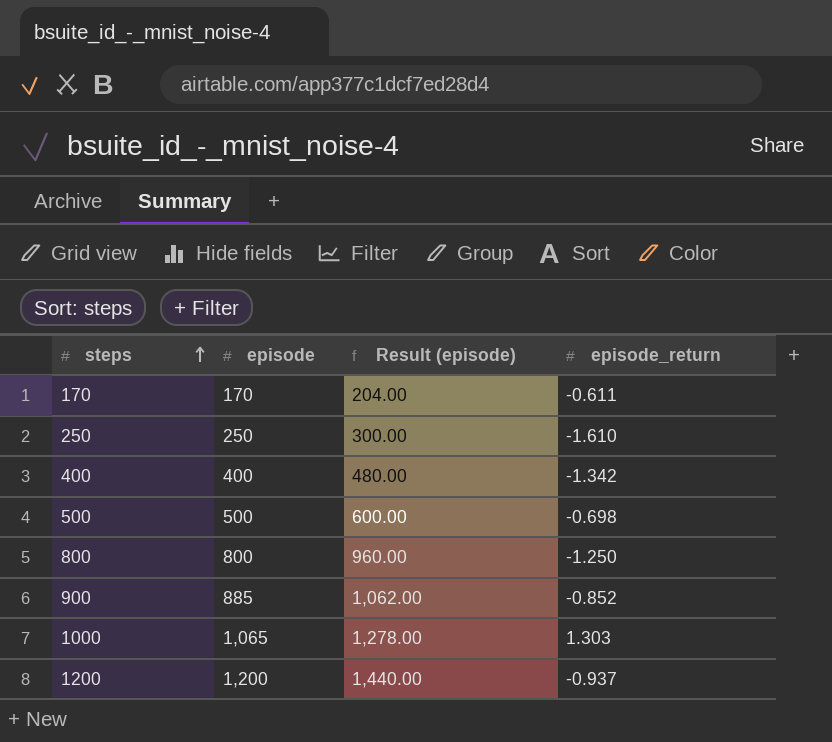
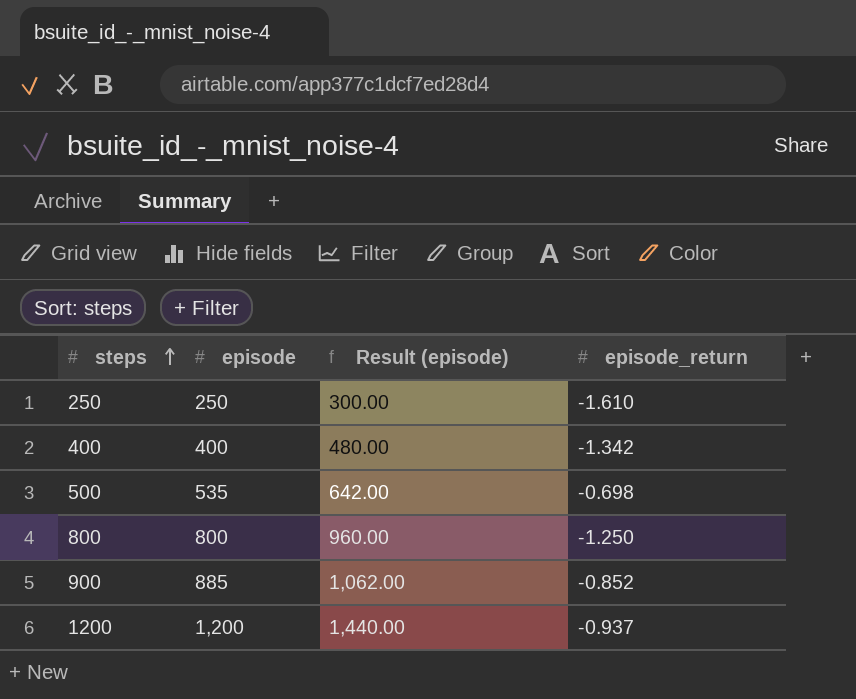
row 170: 170 | 204.00 | -0.611 -> none
row 1000: 1,065 | 1,278.00 | 1.303 -> none
500 | episode: 500 -> 535
500 | Result (episode): 600.00 -> 642.00

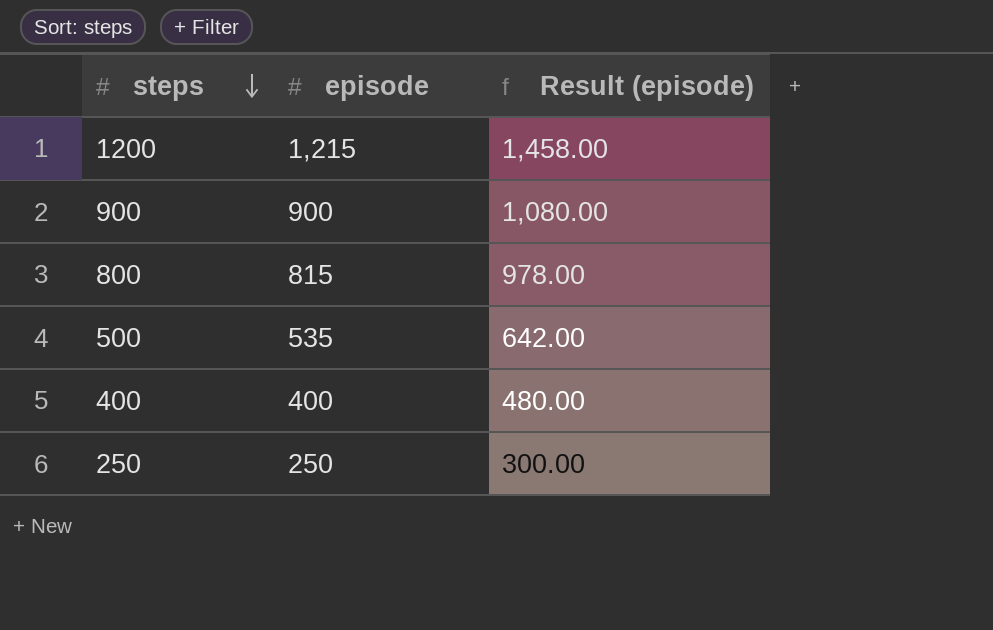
row order: steps ascending -> steps descending
column episode_return | position: 4 -> none
1200 | episode: 1,200 -> 1,215
1200 | Result (episode): 1,440.00 -> 1,458.00
900 | episode: 885 -> 900
900 | Result (episode): 1,062.00 -> 1,080.00
800 | episode: 800 -> 815
800 | Result (episode): 960.00 -> 978.00

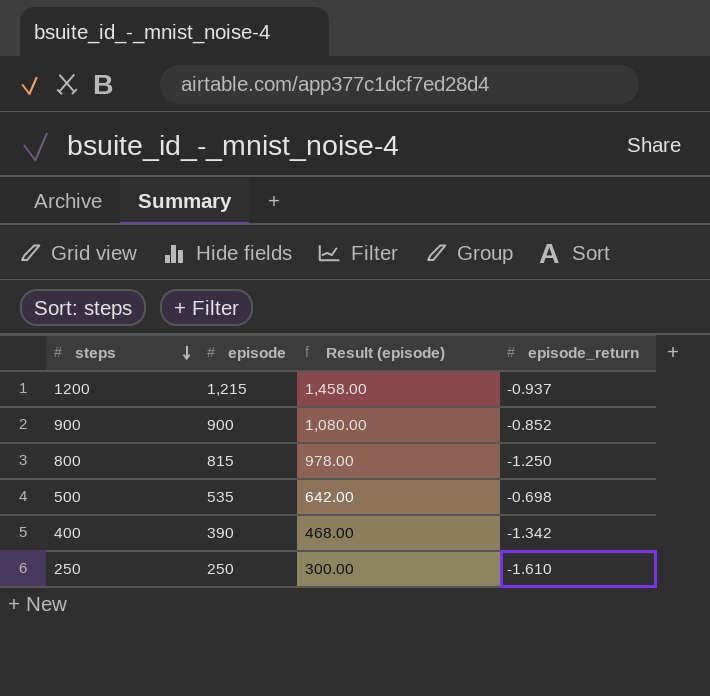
column episode_return | position: none -> 4
400 | episode: 400 -> 390
400 | Result (episode): 480.00 -> 468.00

